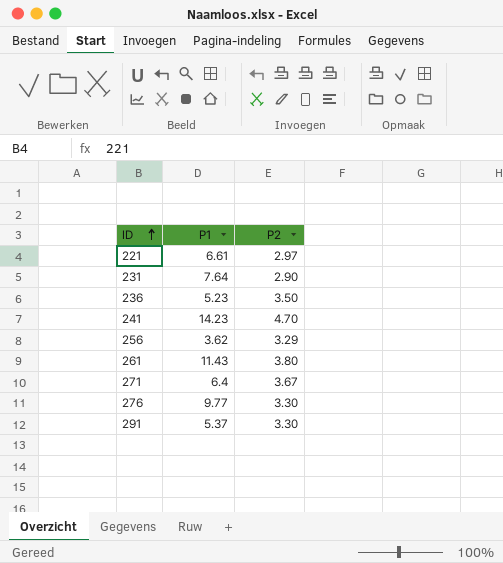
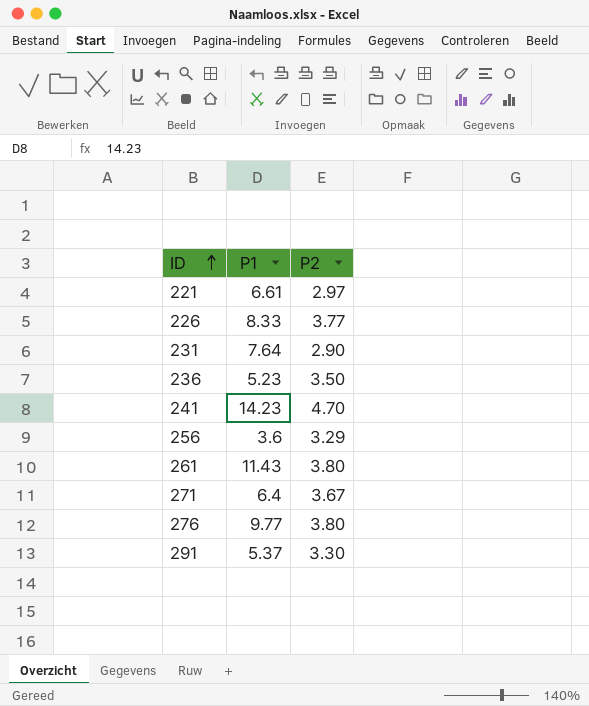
row 226: none -> 8.33 | 3.77
256 | P1: 3.62 -> 3.6
276 | P2: 3.30 -> 3.80

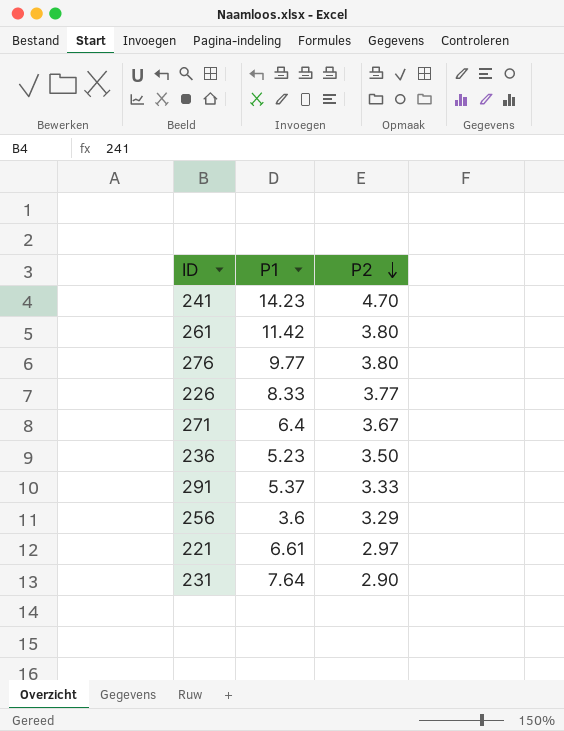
row order: ID ascending -> P2 descending
261 | P1: 11.43 -> 11.42
291 | P2: 3.30 -> 3.33

